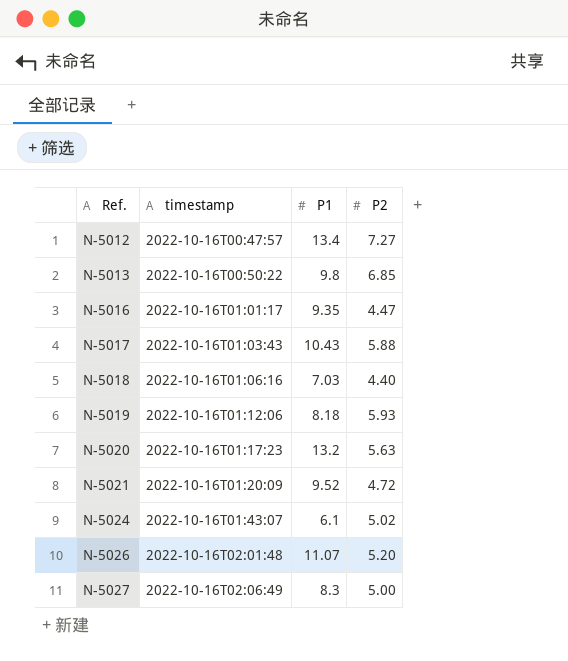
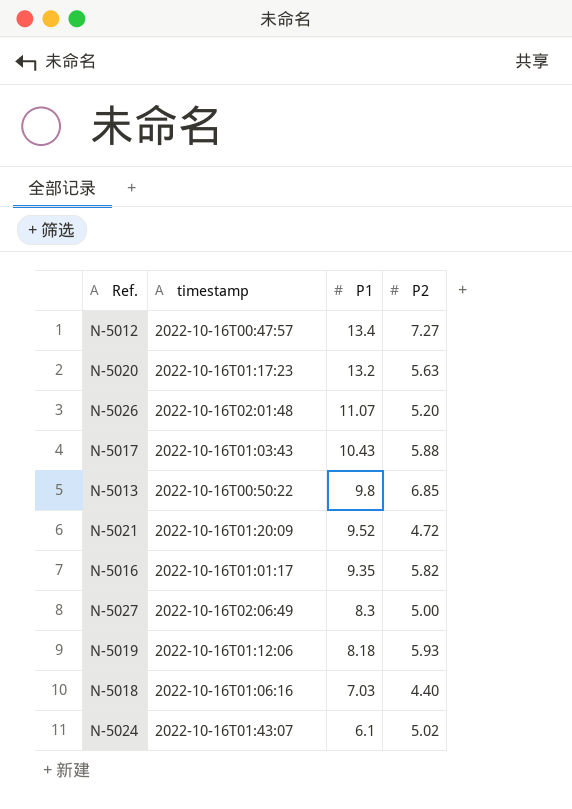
row order: Ref. ascending -> P1 descending
N-5016 | P2: 4.47 -> 5.82

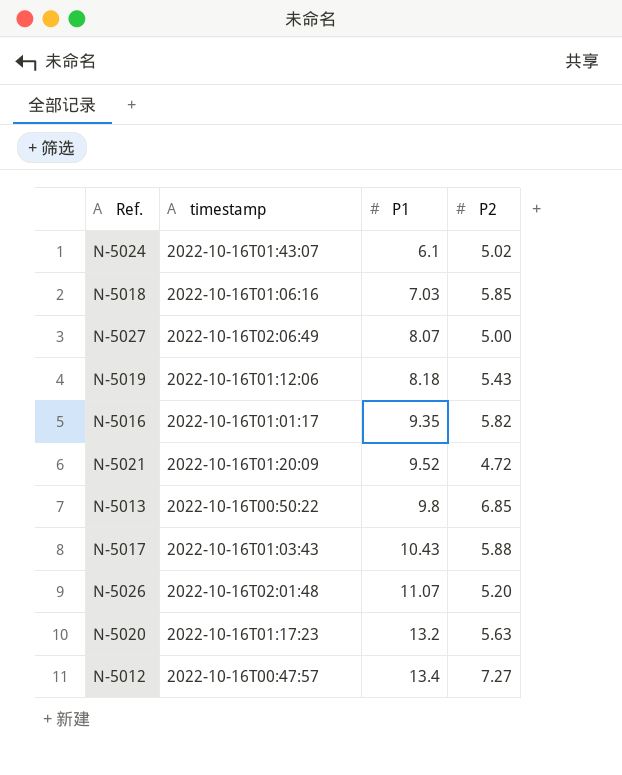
row order: P1 descending -> P1 ascending
N-5018 | P2: 4.40 -> 5.85
N-5027 | P1: 8.3 -> 8.07
N-5019 | P2: 5.93 -> 5.43

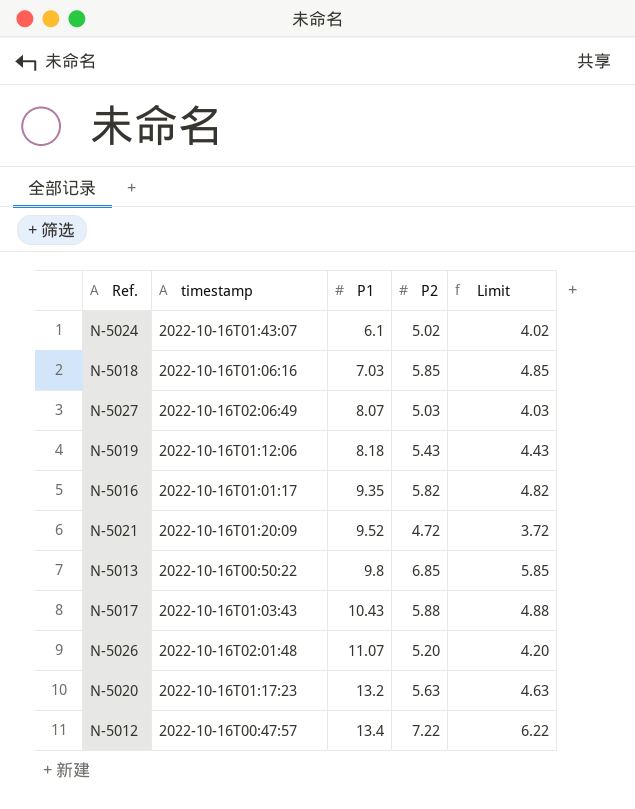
column Limit | formula: none -> [P2] - 1
N-5027 | P2: 5.00 -> 5.03
N-5012 | P2: 7.27 -> 7.22

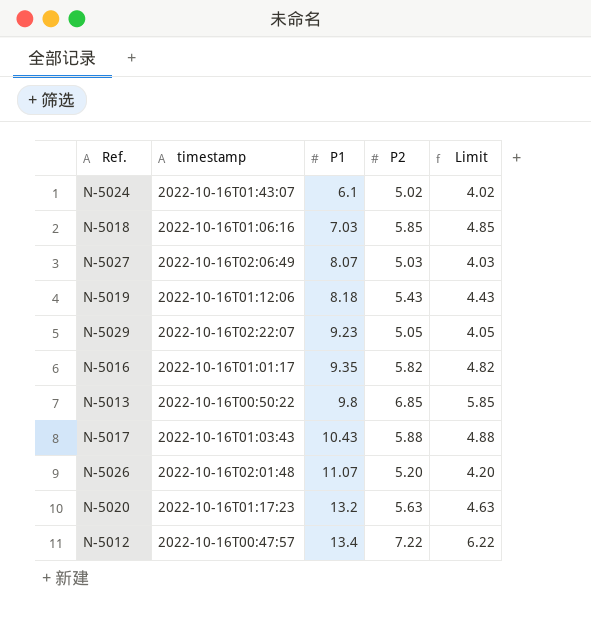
row N-5021: 2022-10-16T01:20:09 | 9.52 | 4.72 | 3.72 -> none
row N-5029: none -> 2022-10-16T02:22:07 | 9.23 | 5.05 | 4.05

